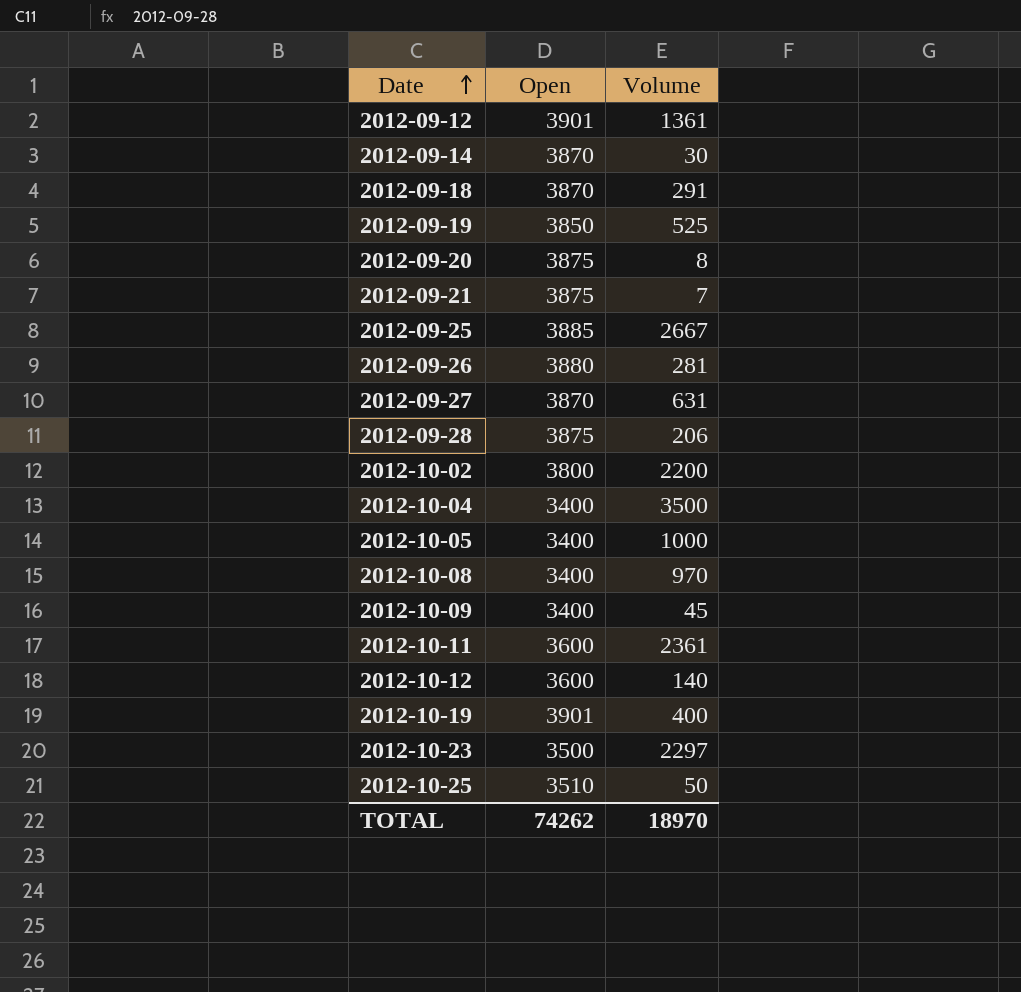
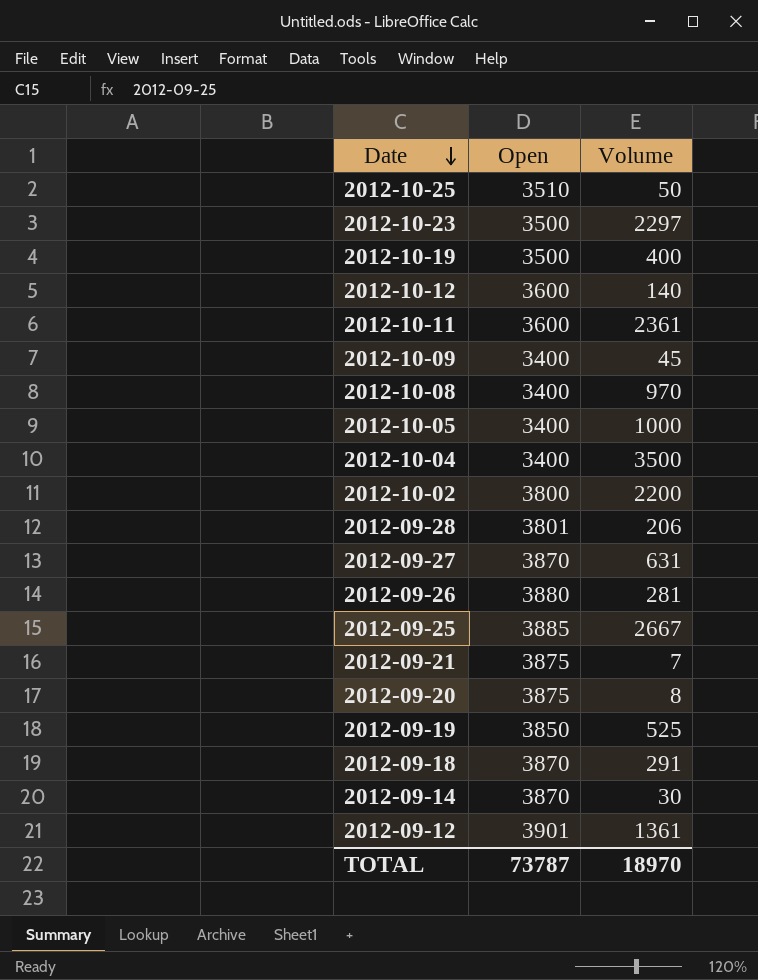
row order: Date ascending -> Date descending
2012-10-19 | Open: 3901 -> 3500
2012-09-28 | Open: 3875 -> 3801
TOTAL | Open: 74262 -> 73787

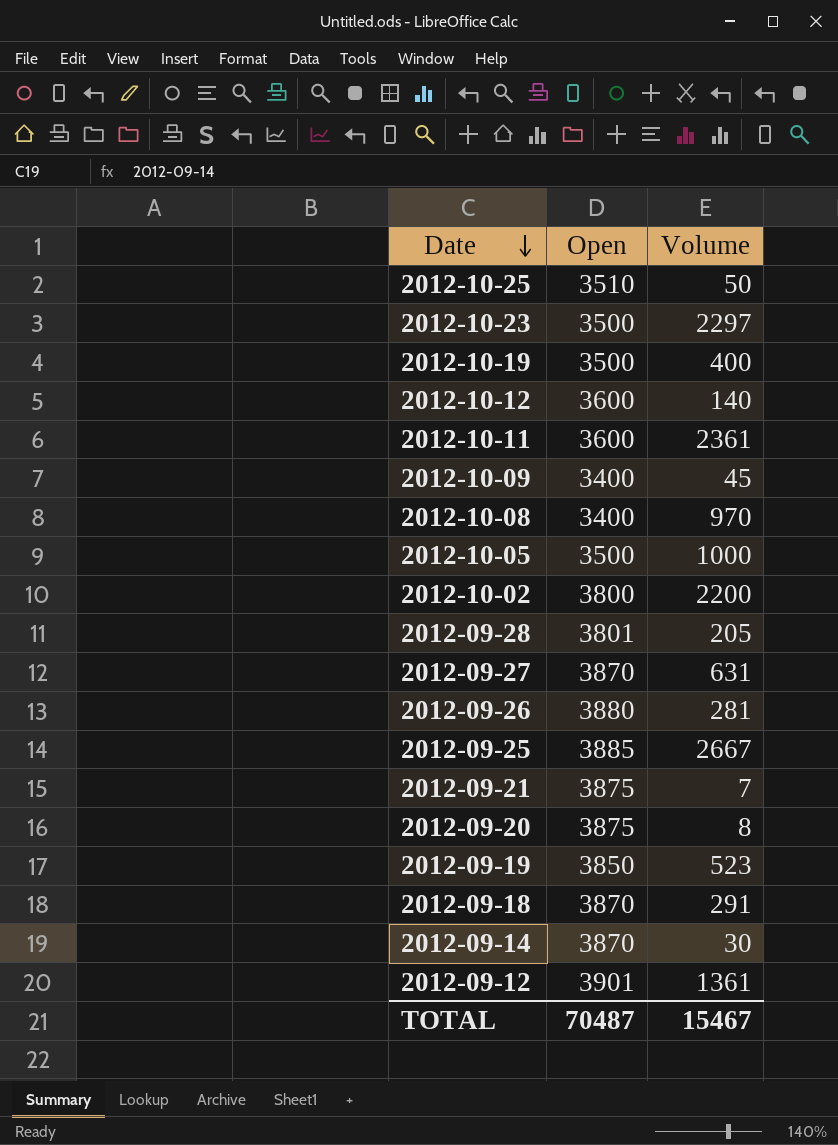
row 2012-10-04: 3400 | 3500 -> none
2012-10-05 | Open: 3400 -> 3500
2012-09-28 | Volume: 206 -> 205
2012-09-19 | Volume: 525 -> 523
TOTAL | Open: 73787 -> 70487
TOTAL | Volume: 18970 -> 15467

